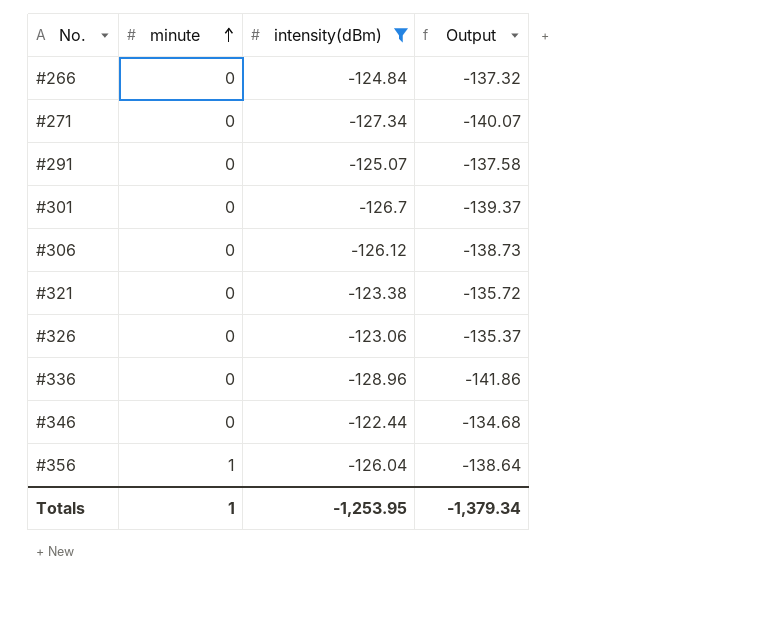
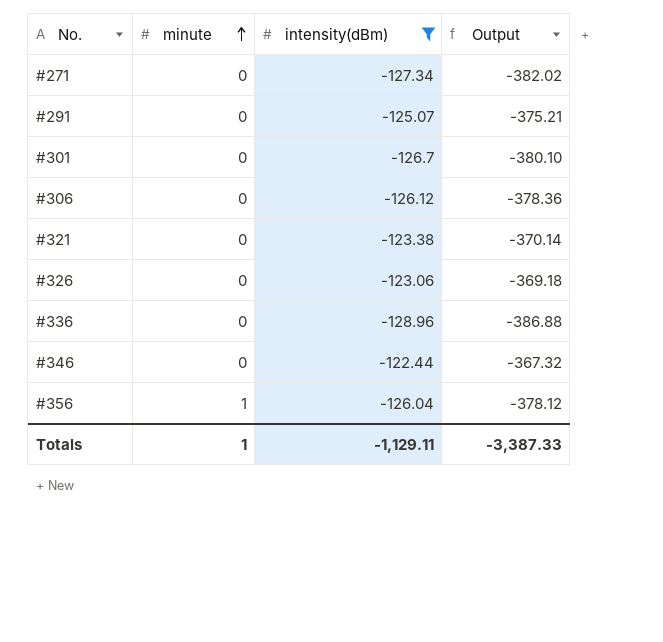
column Output | formula: [intensity(dBm)] * 1.1 -> [intensity(dBm)] * 3
row #266: 0 | -124.84 | -137.32 -> none
Totals | intensity(dBm): -1,253.95 -> -1,129.11
Totals | Output: -1,379.34 -> -3,387.33

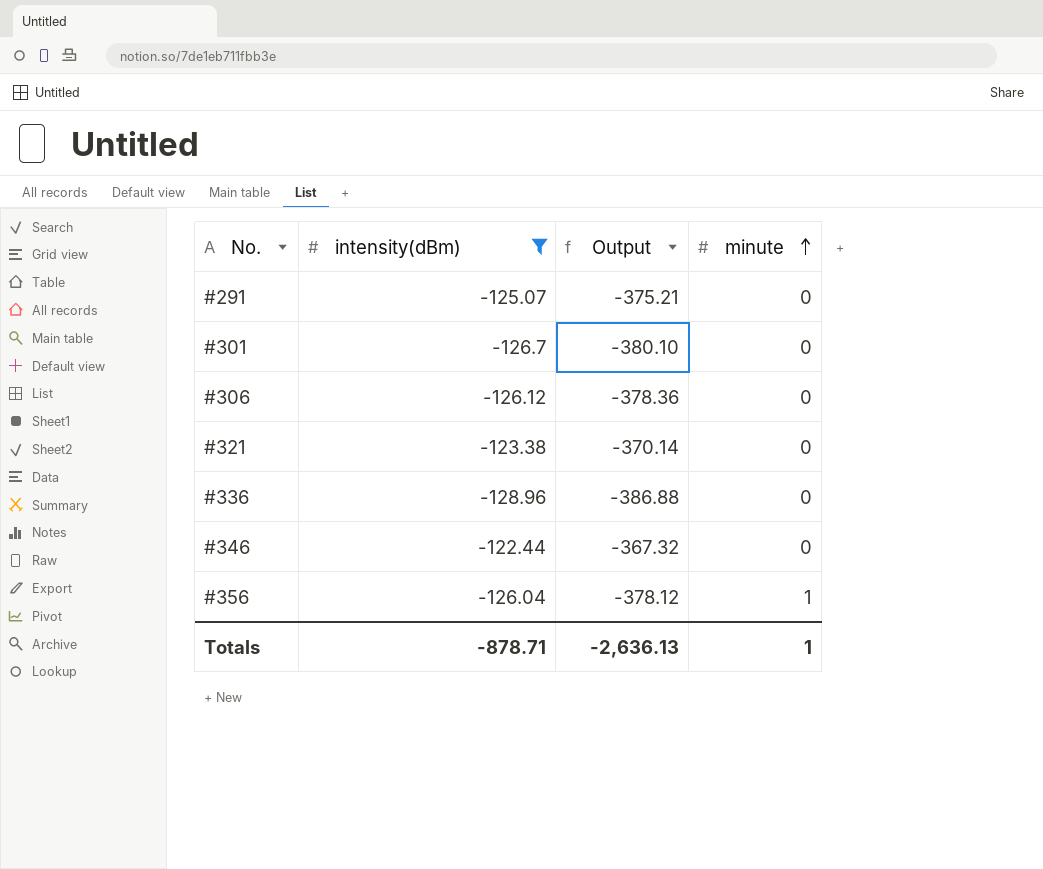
column minute | position: 2 -> 4
row #271: 0 | -127.34 | -382.02 -> none
row #326: 0 | -123.06 | -369.18 -> none
Totals | intensity(dBm): -1,129.11 -> -878.71
Totals | Output: -3,387.33 -> -2,636.13

